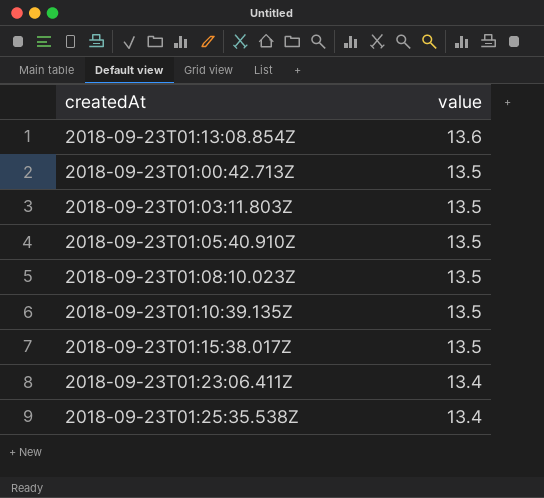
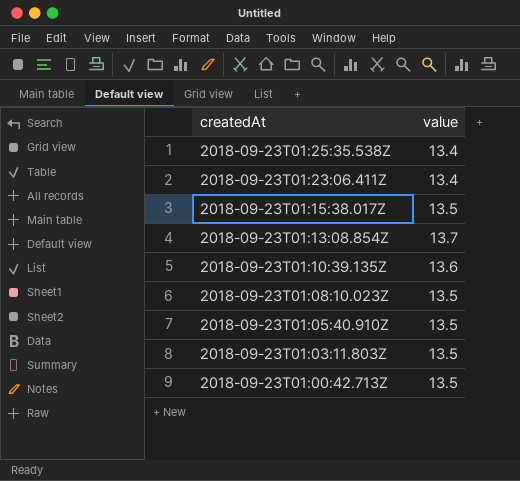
row order: value descending -> createdAt descending
2018-09-23T01:13:08.854Z | value: 13.6 -> 13.7
2018-09-23T01:10:39.135Z | value: 13.5 -> 13.6

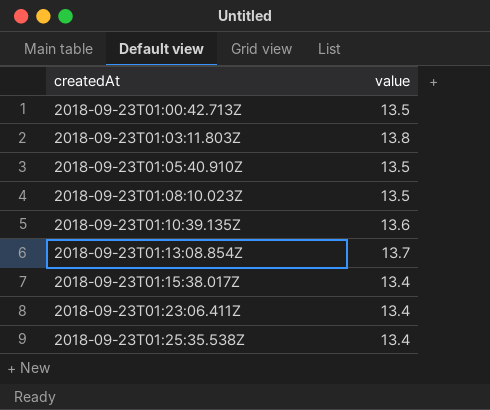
row order: createdAt descending -> createdAt ascending
2018-09-23T01:03:11.803Z | value: 13.5 -> 13.8
2018-09-23T01:15:38.017Z | value: 13.5 -> 13.4

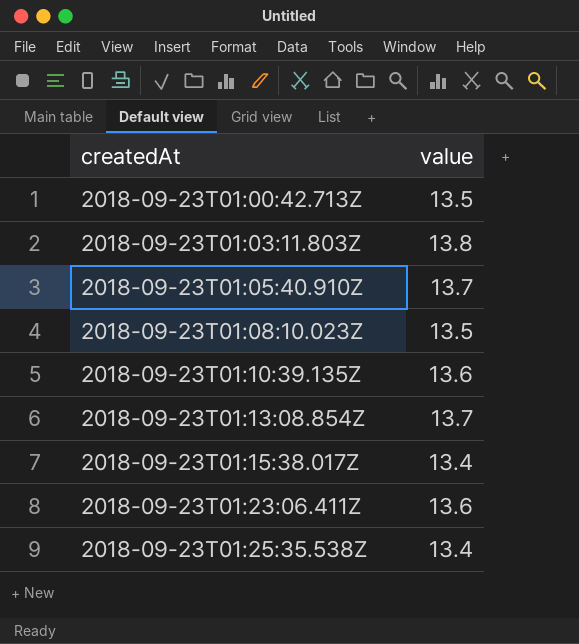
2018-09-23T01:05:40.910Z | value: 13.5 -> 13.7
2018-09-23T01:23:06.411Z | value: 13.4 -> 13.6

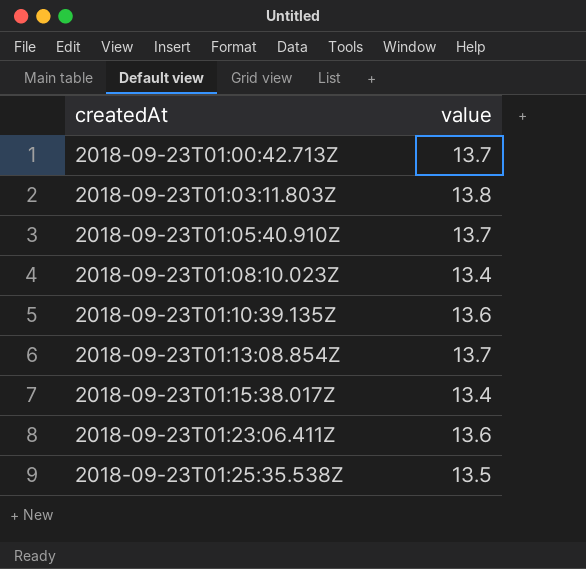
2018-09-23T01:00:42.713Z | value: 13.5 -> 13.7
2018-09-23T01:08:10.023Z | value: 13.5 -> 13.4
2018-09-23T01:25:35.538Z | value: 13.4 -> 13.5

